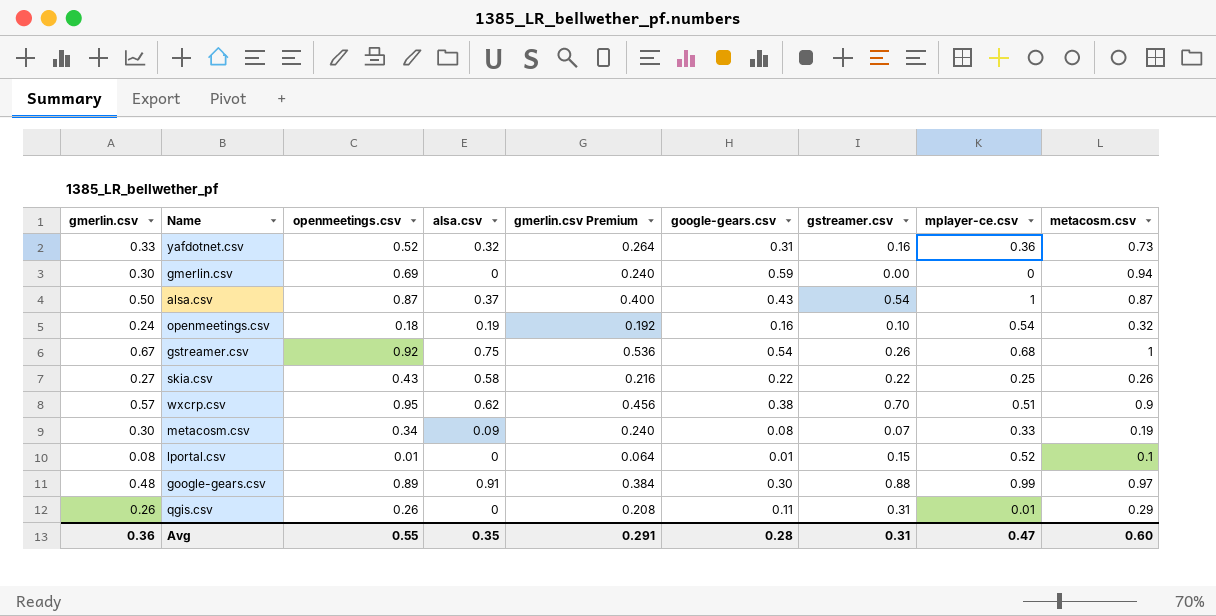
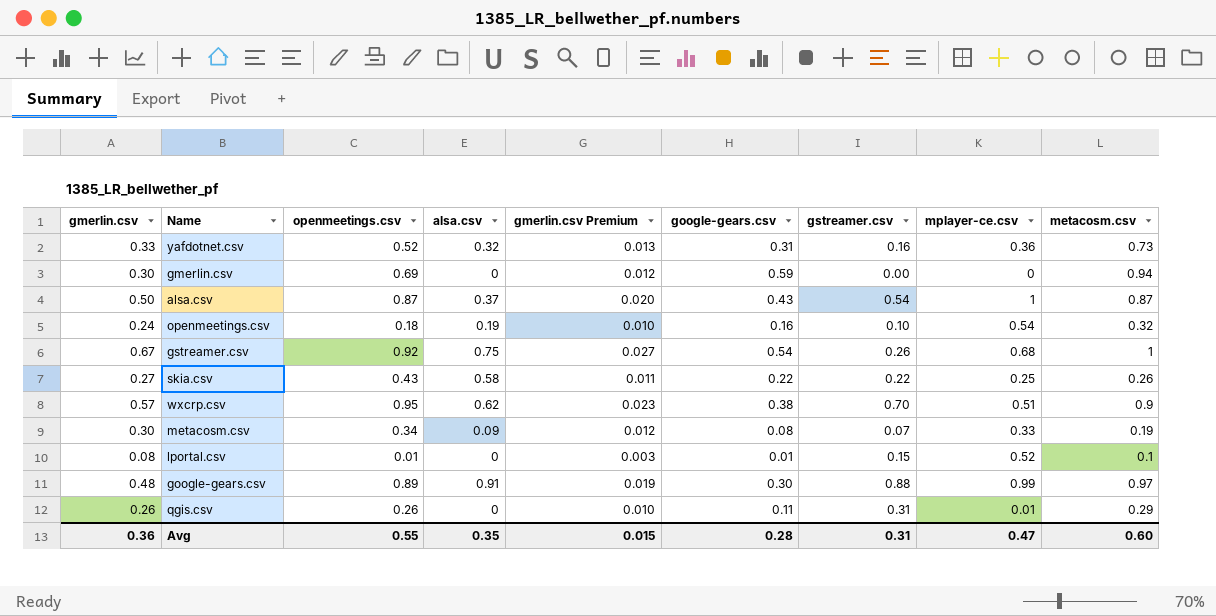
column gmerlin.csv Premium | formula: [gmerlin.csv] * 0.8 -> [gmerlin.csv] * 0.04
Avg | gmerlin.csv Premium: 0.291 -> 0.015

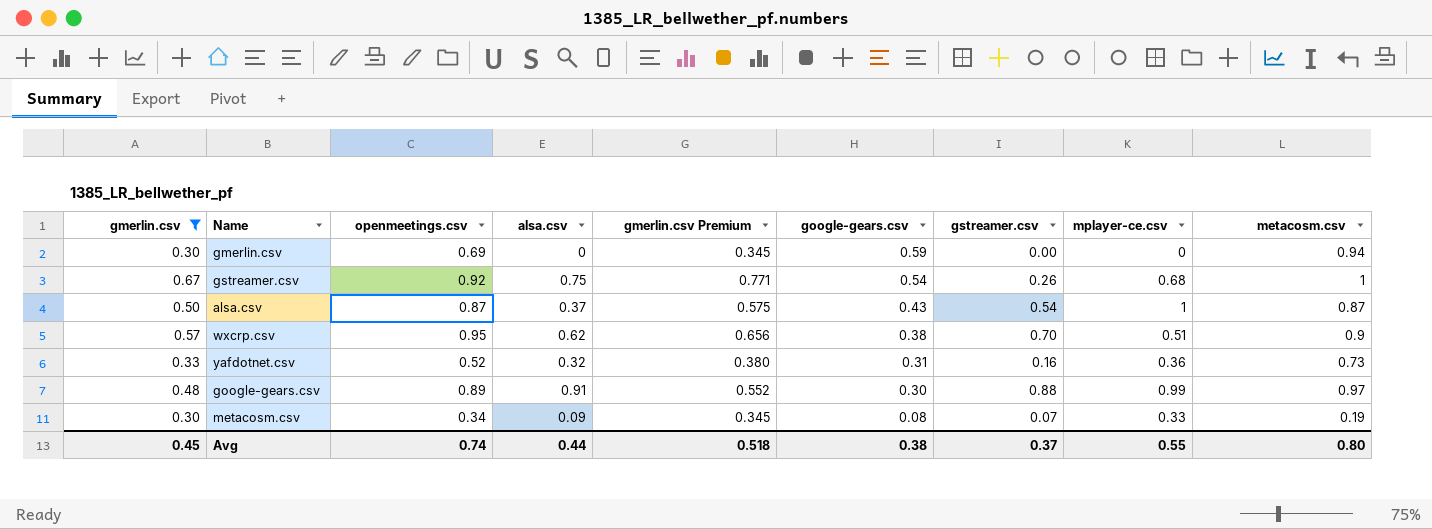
filter: none -> gmerlin.csv >= 0.30
row order: none -> google-gears.csv descending
column gmerlin.csv Premium | formula: [gmerlin.csv] * 0.04 -> [gmerlin.csv] * 1.15
Avg | gmerlin.csv: 0.36 -> 0.45
Avg | openmeetings.csv: 0.55 -> 0.74
Avg | alsa.csv: 0.35 -> 0.44
Avg | gmerlin.csv Premium: 0.015 -> 0.518
Avg | google-gears.csv: 0.28 -> 0.38
Avg | gstreamer.csv: 0.31 -> 0.37
Avg | mplayer-ce.csv: 0.47 -> 0.55
Avg | metacosm.csv: 0.60 -> 0.80

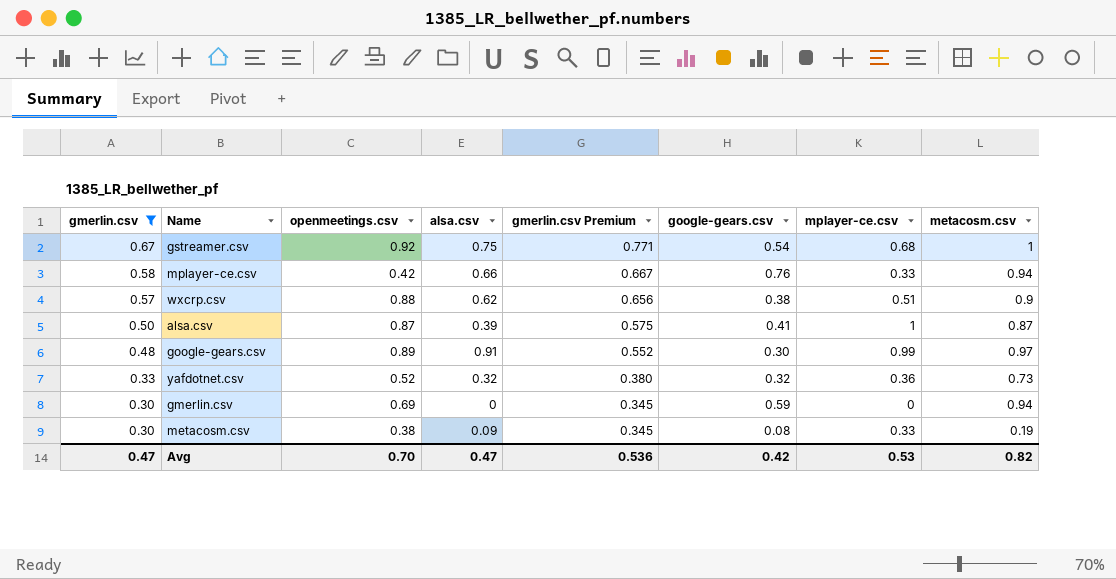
row order: google-gears.csv descending -> gmerlin.csv descending
column gstreamer.csv | position: 7 -> none
row mplayer-ce.csv: none -> 0.58 | 0.42 | 0.66 | 0.667 | 0.76 | 0.33 | 0.94
wxcrp.csv | openmeetings.csv: 0.95 -> 0.88
alsa.csv | alsa.csv: 0.37 -> 0.39
alsa.csv | google-gears.csv: 0.43 -> 0.41
yafdotnet.csv | google-gears.csv: 0.31 -> 0.32
metacosm.csv | openmeetings.csv: 0.34 -> 0.38
Avg | gmerlin.csv: 0.45 -> 0.47
Avg | openmeetings.csv: 0.74 -> 0.70
Avg | alsa.csv: 0.44 -> 0.47
Avg | gmerlin.csv Premium: 0.518 -> 0.536
Avg | google-gears.csv: 0.38 -> 0.42
Avg | mplayer-ce.csv: 0.55 -> 0.53
Avg | metacosm.csv: 0.80 -> 0.82

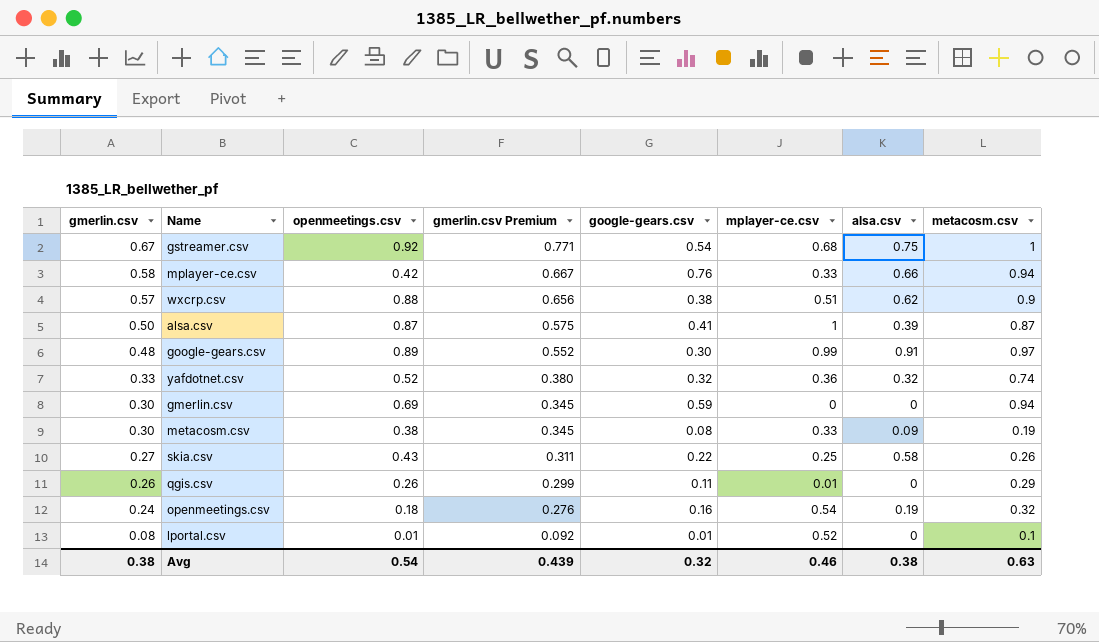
filter: gmerlin.csv >= 0.30 -> none
column alsa.csv | position: 4 -> 7
yafdotnet.csv | metacosm.csv: 0.73 -> 0.74
Avg | gmerlin.csv: 0.47 -> 0.38
Avg | openmeetings.csv: 0.70 -> 0.54
Avg | gmerlin.csv Premium: 0.536 -> 0.439
Avg | google-gears.csv: 0.42 -> 0.32
Avg | mplayer-ce.csv: 0.53 -> 0.46
Avg | alsa.csv: 0.47 -> 0.38
Avg | metacosm.csv: 0.82 -> 0.63

